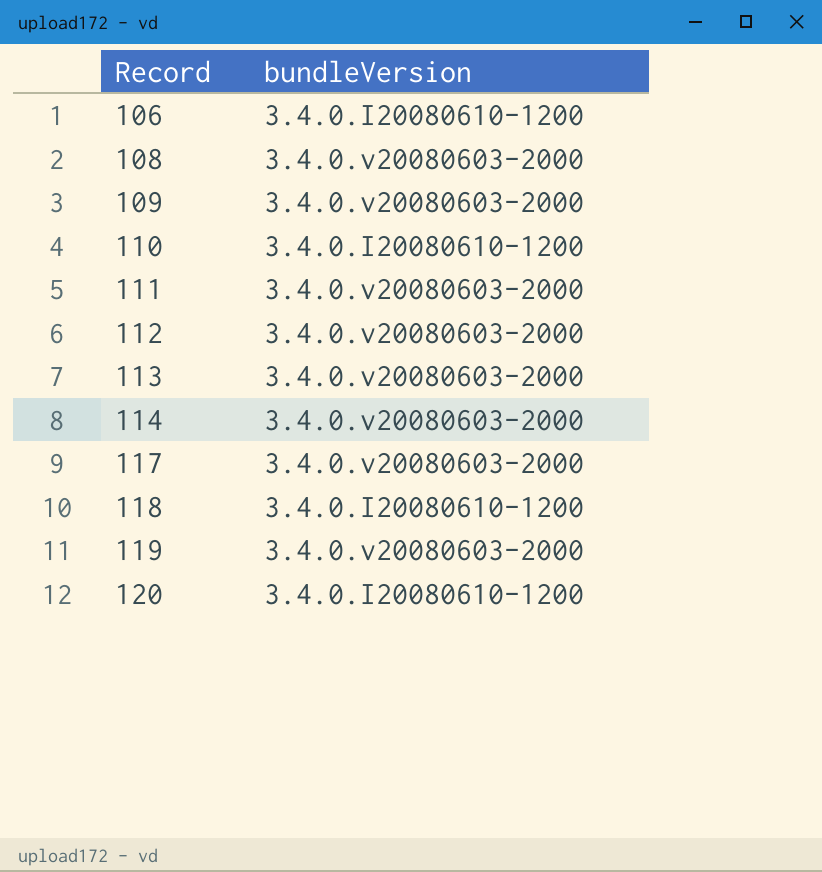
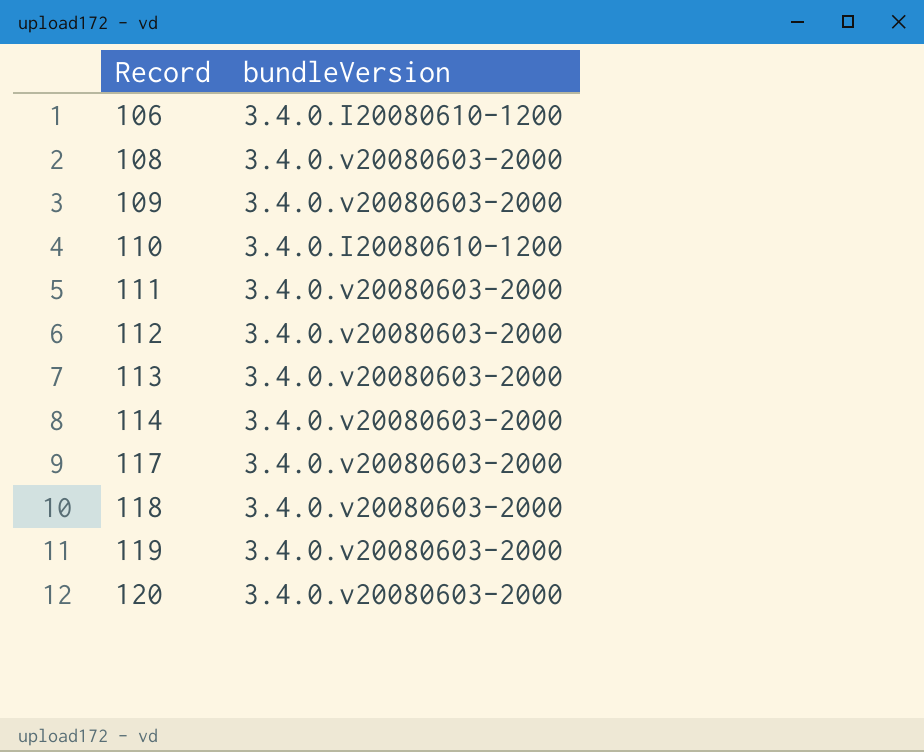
118 | bundleVersion: 3.4.0.I20080610-1200 -> 3.4.0.v20080603-2000
120 | bundleVersion: 3.4.0.I20080610-1200 -> 3.4.0.v20080603-2000

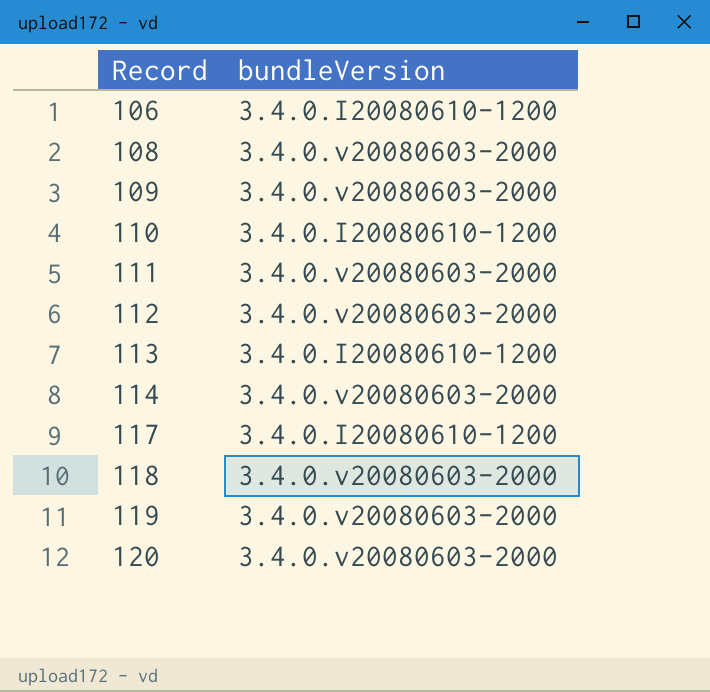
113 | bundleVersion: 3.4.0.v20080603-2000 -> 3.4.0.I20080610-1200
117 | bundleVersion: 3.4.0.v20080603-2000 -> 3.4.0.I20080610-1200

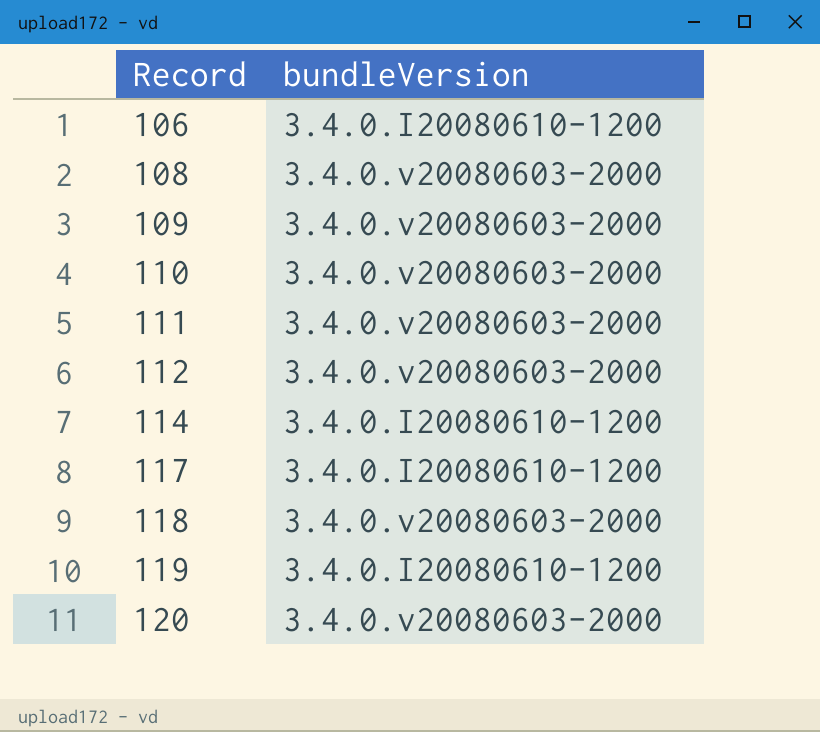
row 113: 3.4.0.I20080610-1200 -> none
110 | bundleVersion: 3.4.0.I20080610-1200 -> 3.4.0.v20080603-2000
114 | bundleVersion: 3.4.0.v20080603-2000 -> 3.4.0.I20080610-1200
119 | bundleVersion: 3.4.0.v20080603-2000 -> 3.4.0.I20080610-1200

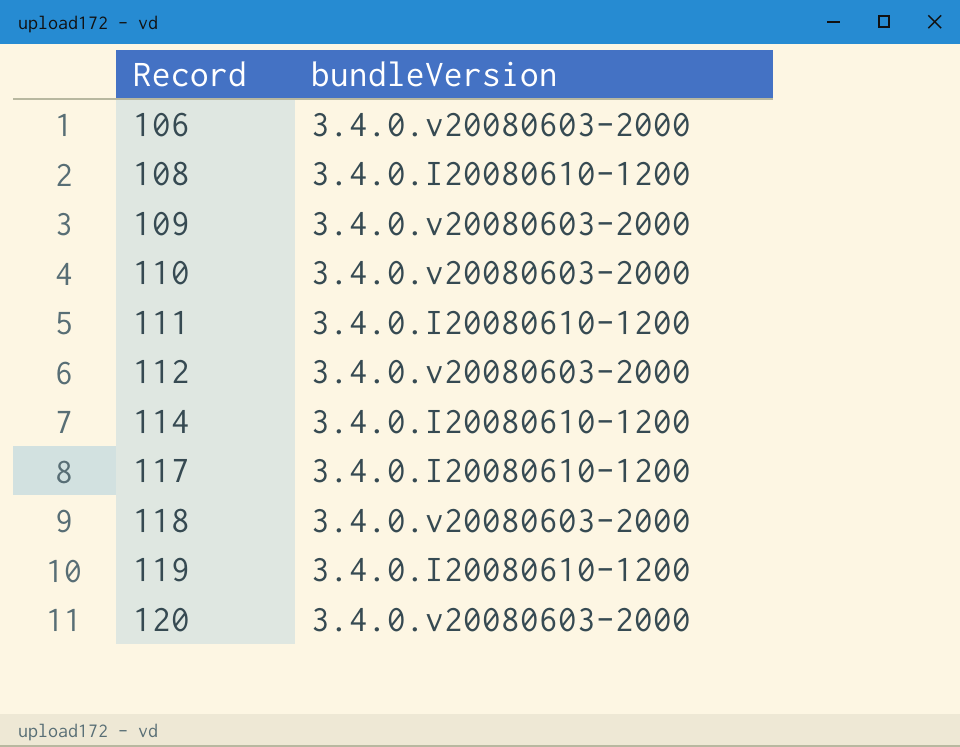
106 | bundleVersion: 3.4.0.I20080610-1200 -> 3.4.0.v20080603-2000
108 | bundleVersion: 3.4.0.v20080603-2000 -> 3.4.0.I20080610-1200
111 | bundleVersion: 3.4.0.v20080603-2000 -> 3.4.0.I20080610-1200

